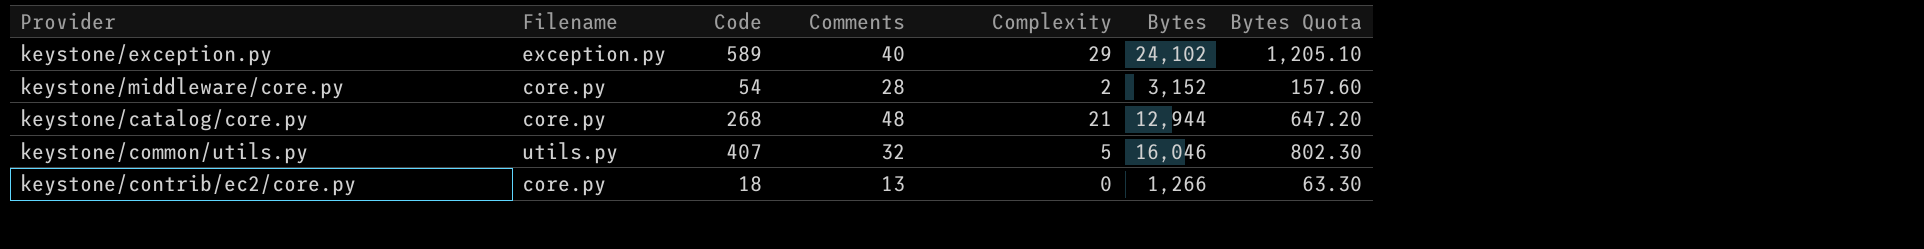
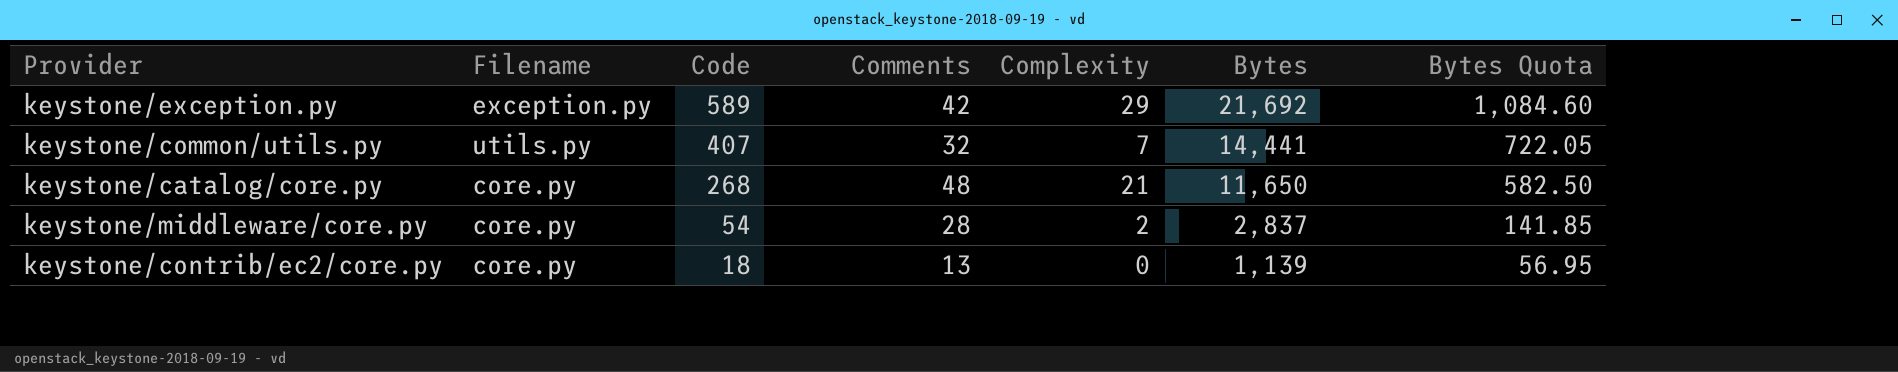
row order: none -> Code descending
keystone/exception.py | Comments: 40 -> 42
keystone/exception.py | Bytes: 24,102 -> 21,692
keystone/exception.py | Bytes Quota: 1,205.10 -> 1,084.60
keystone/common/utils.py | Complexity: 5 -> 7
keystone/common/utils.py | Bytes: 16,046 -> 14,441
keystone/common/utils.py | Bytes Quota: 802.30 -> 722.05
keystone/catalog/core.py | Bytes: 12,944 -> 11,650
keystone/catalog/core.py | Bytes Quota: 647.20 -> 582.50
keystone/middleware/core.py | Bytes: 3,152 -> 2,837
keystone/middleware/core.py | Bytes Quota: 157.60 -> 141.85
keystone/contrib/ec2/core.py | Bytes: 1,266 -> 1,139
keystone/contrib/ec2/core.py | Bytes Quota: 63.30 -> 56.95

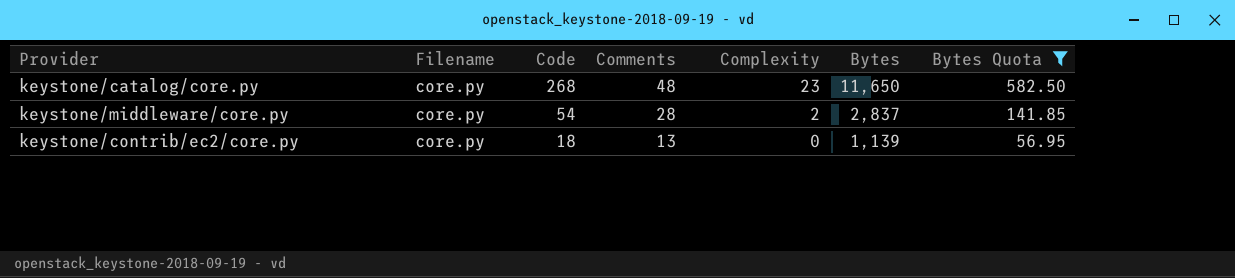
filter: none -> Bytes Quota <= 582.50
keystone/catalog/core.py | Complexity: 21 -> 23

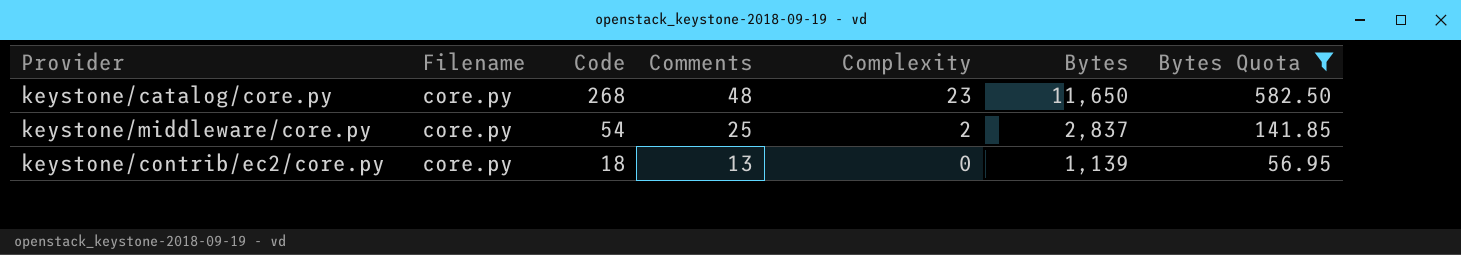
keystone/middleware/core.py | Comments: 28 -> 25

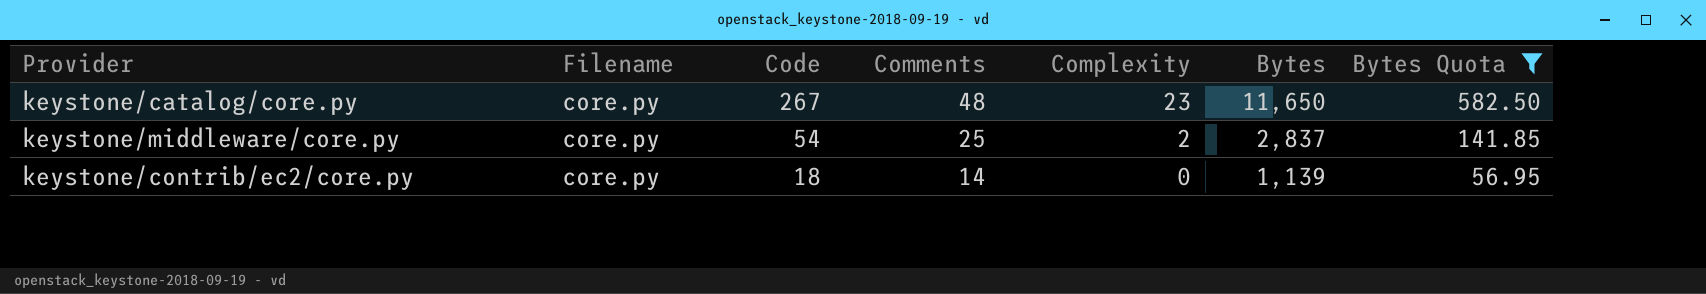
keystone/catalog/core.py | Code: 268 -> 267
keystone/contrib/ec2/core.py | Comments: 13 -> 14

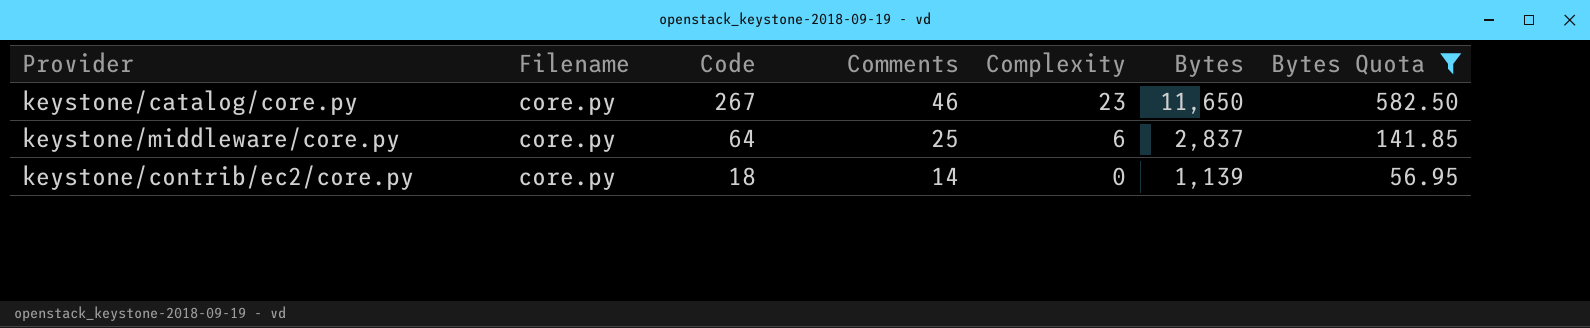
keystone/catalog/core.py | Comments: 48 -> 46
keystone/middleware/core.py | Code: 54 -> 64
keystone/middleware/core.py | Complexity: 2 -> 6

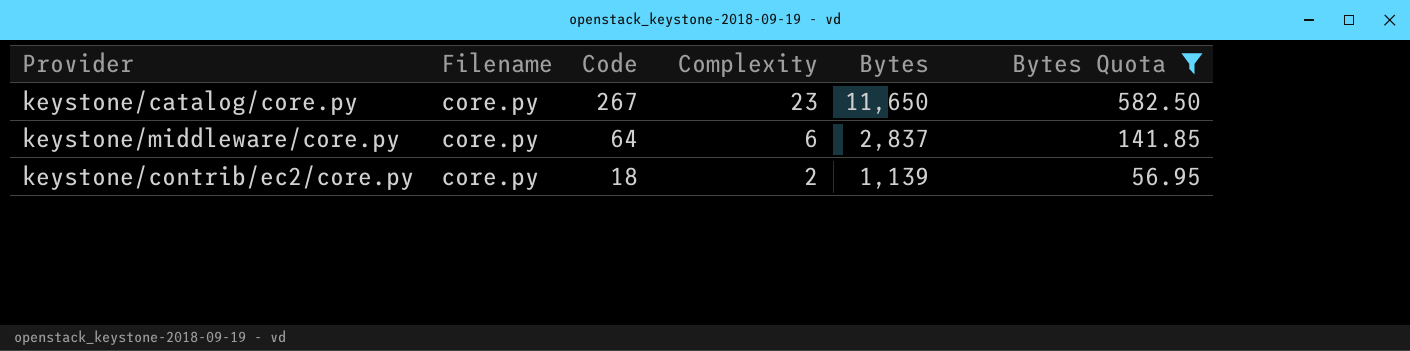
column Comments | position: 4 -> none
keystone/contrib/ec2/core.py | Complexity: 0 -> 2

